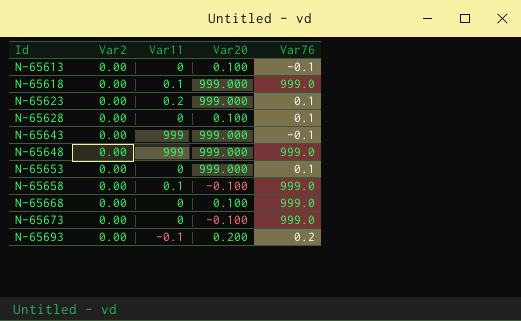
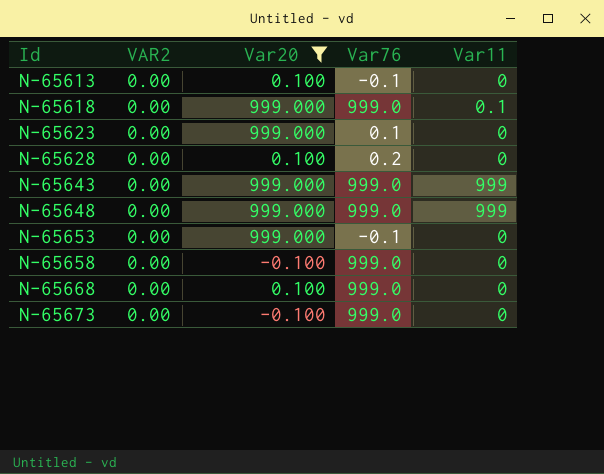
filter: none -> Var20 != 0.200
column name: Var2 -> VAR2
column Var11 | position: 3 -> 5
N-65623 | Var11: 0.2 -> 0
N-65628 | Var76: 0.1 -> 0.2
N-65643 | Var76: -0.1 -> 999.0
N-65653 | Var76: 0.1 -> -0.1
N-65658 | Var11: 0.1 -> 0

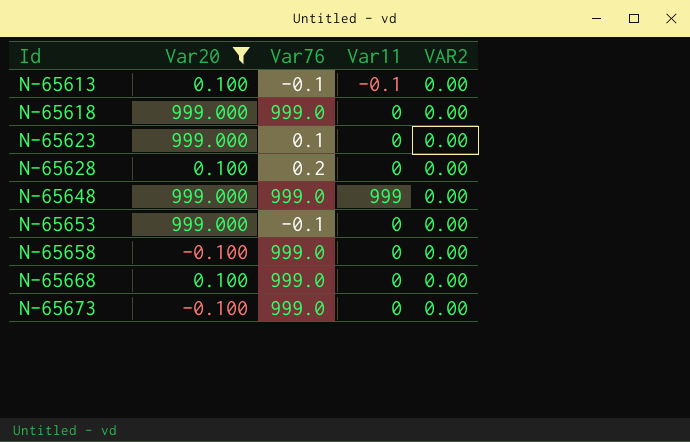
column VAR2 | position: 2 -> 5
row N-65643: 0.00 | 999.000 | 999.0 | 999 -> none
N-65613 | Var11: 0 -> -0.1
N-65618 | Var11: 0.1 -> 0

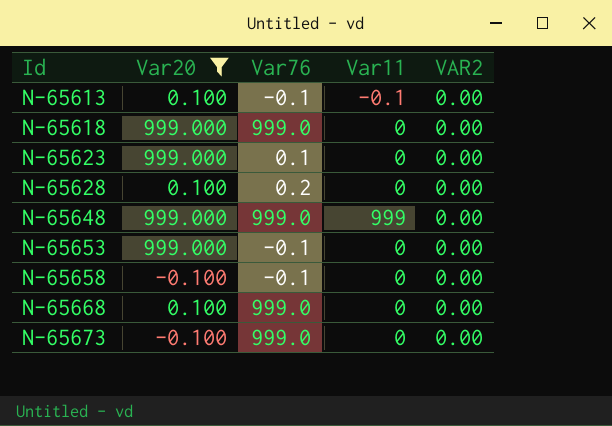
N-65658 | Var76: 999.0 -> -0.1

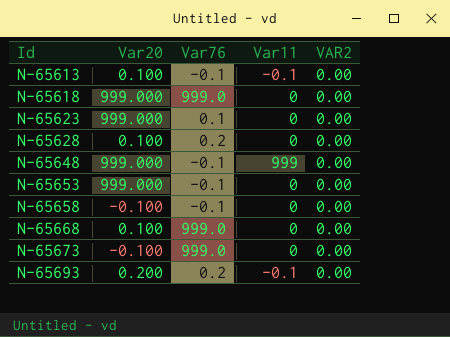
filter: Var20 != 0.200 -> none
N-65648 | Var76: 999.0 -> -0.1

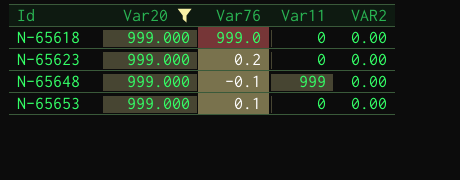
filter: none -> Var20 = 999.000
N-65623 | Var76: 0.1 -> 0.2
N-65653 | Var76: -0.1 -> 0.1

